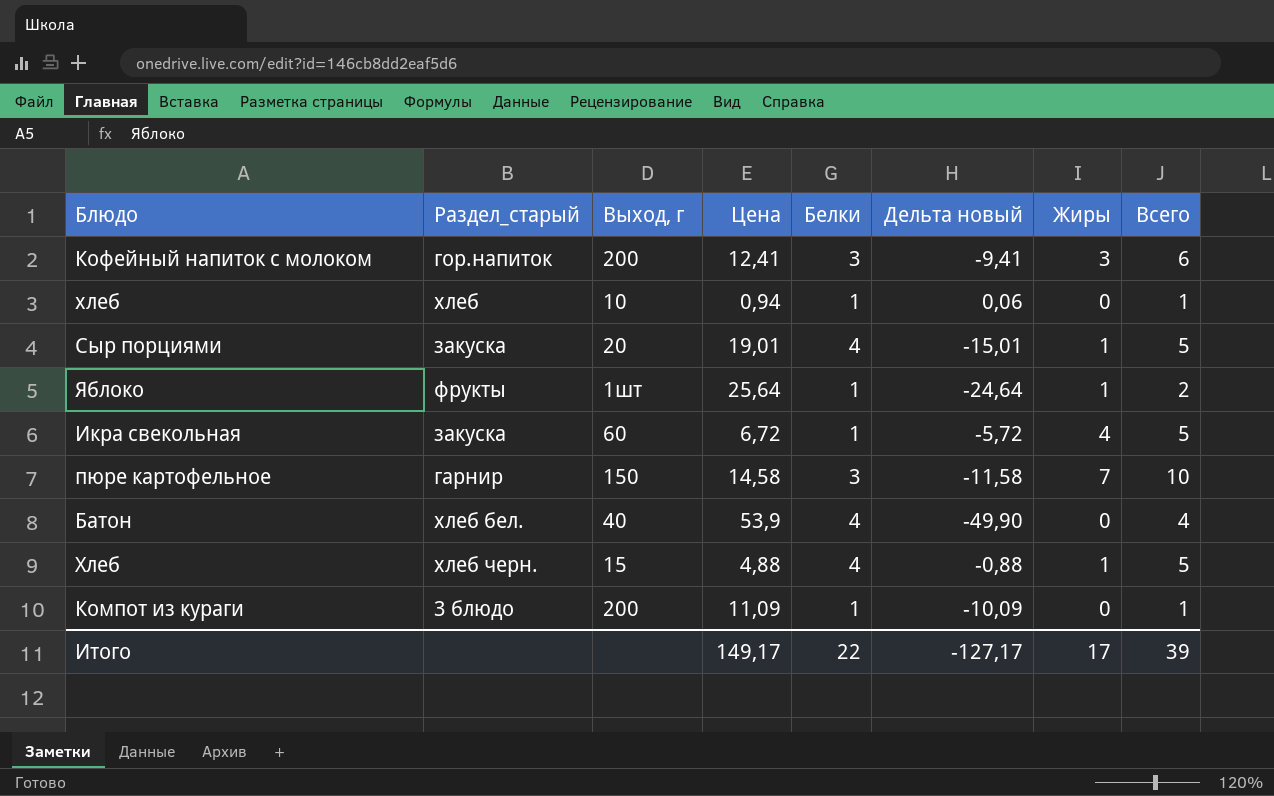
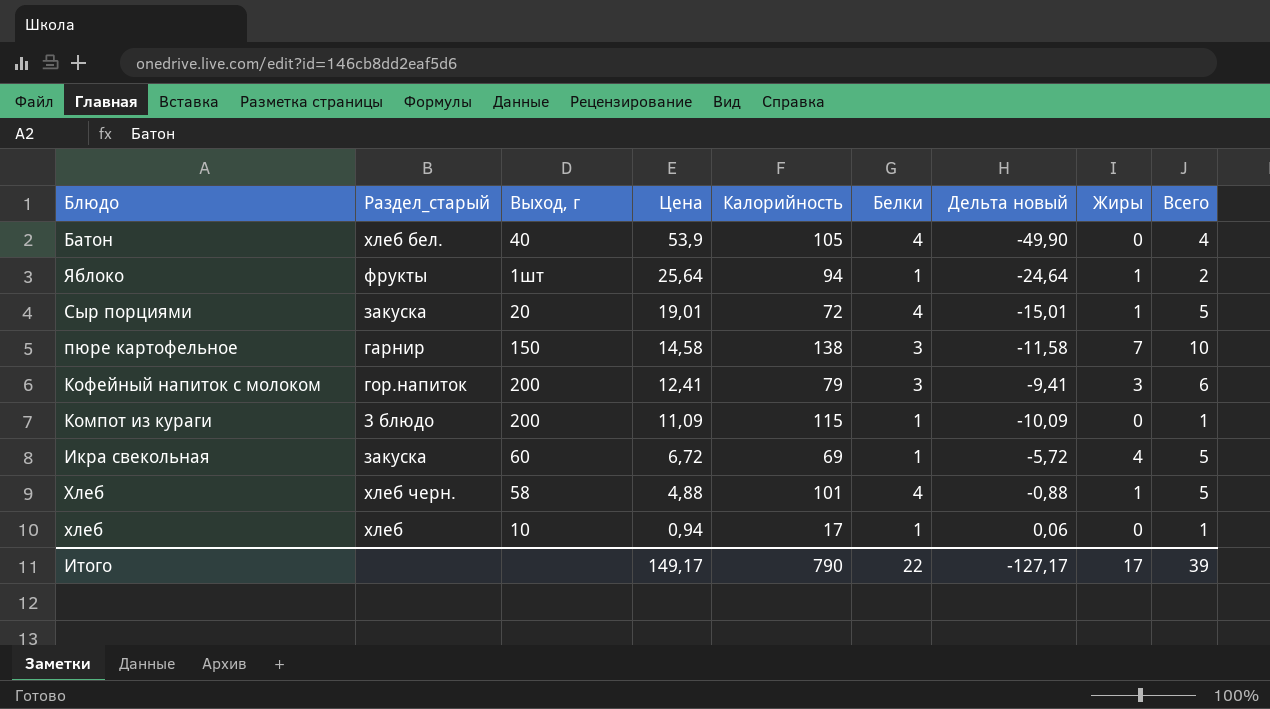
row order: none -> Цена descending
column Калорийность | position: none -> 5
Хлеб | Выход, г: 15 -> 58

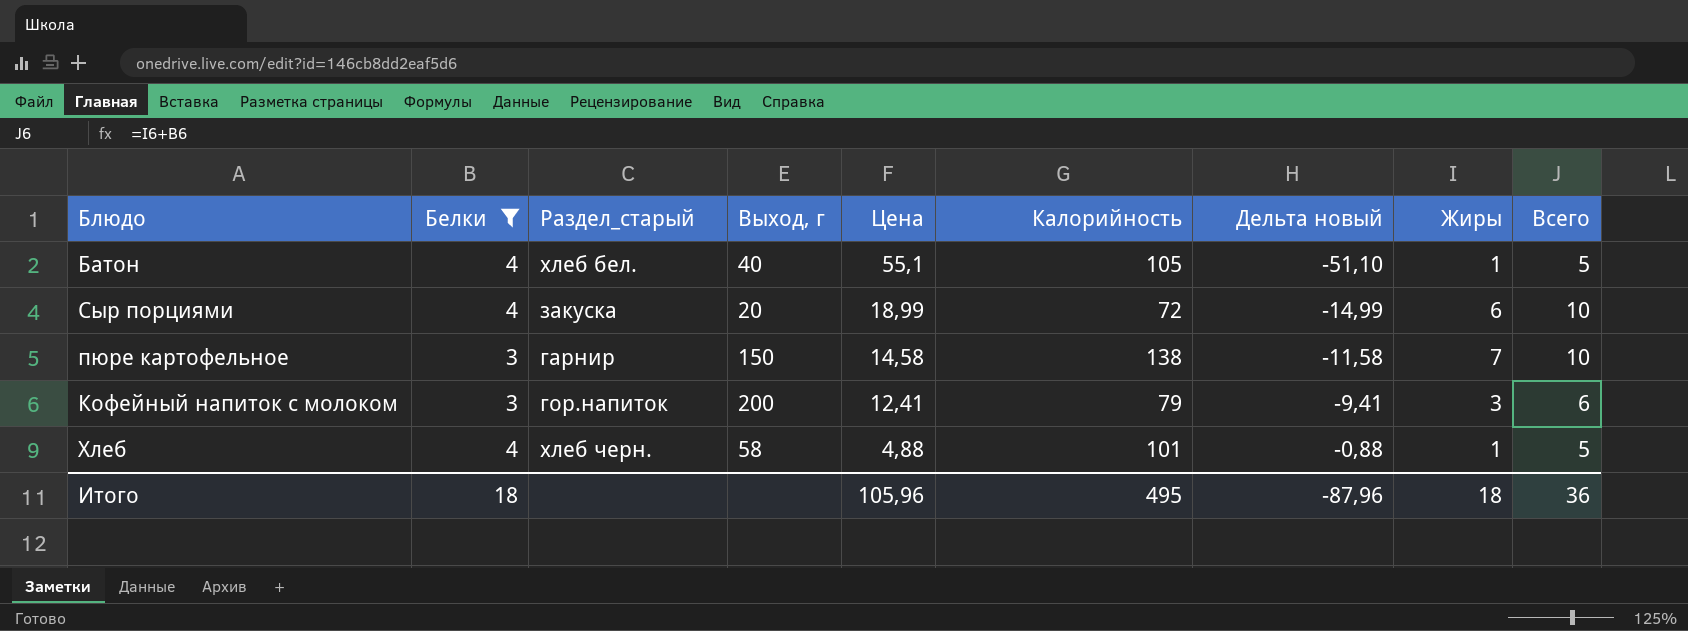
filter: none -> Белки != 1
column Белки | position: 6 -> 2
Батон | Цена: 53,9 -> 55,1
Батон | Дельта новый: -49,90 -> -51,10
Батон | Жиры: 0 -> 1
Батон | Всего: 4 -> 5
Сыр порциями | Цена: 19,01 -> 18,99
Сыр порциями | Дельта новый: -15,01 -> -14,99
Сыр порциями | Жиры: 1 -> 6
Сыр порциями | Всего: 5 -> 10
Итого | Белки: 22 -> 18
Итого | Цена: 149,17 -> 105,96
Итого | Калорийность: 790 -> 495
Итого | Дельта новый: -127,17 -> -87,96
Итого | Жиры: 17 -> 18
Итого | Всего: 39 -> 36

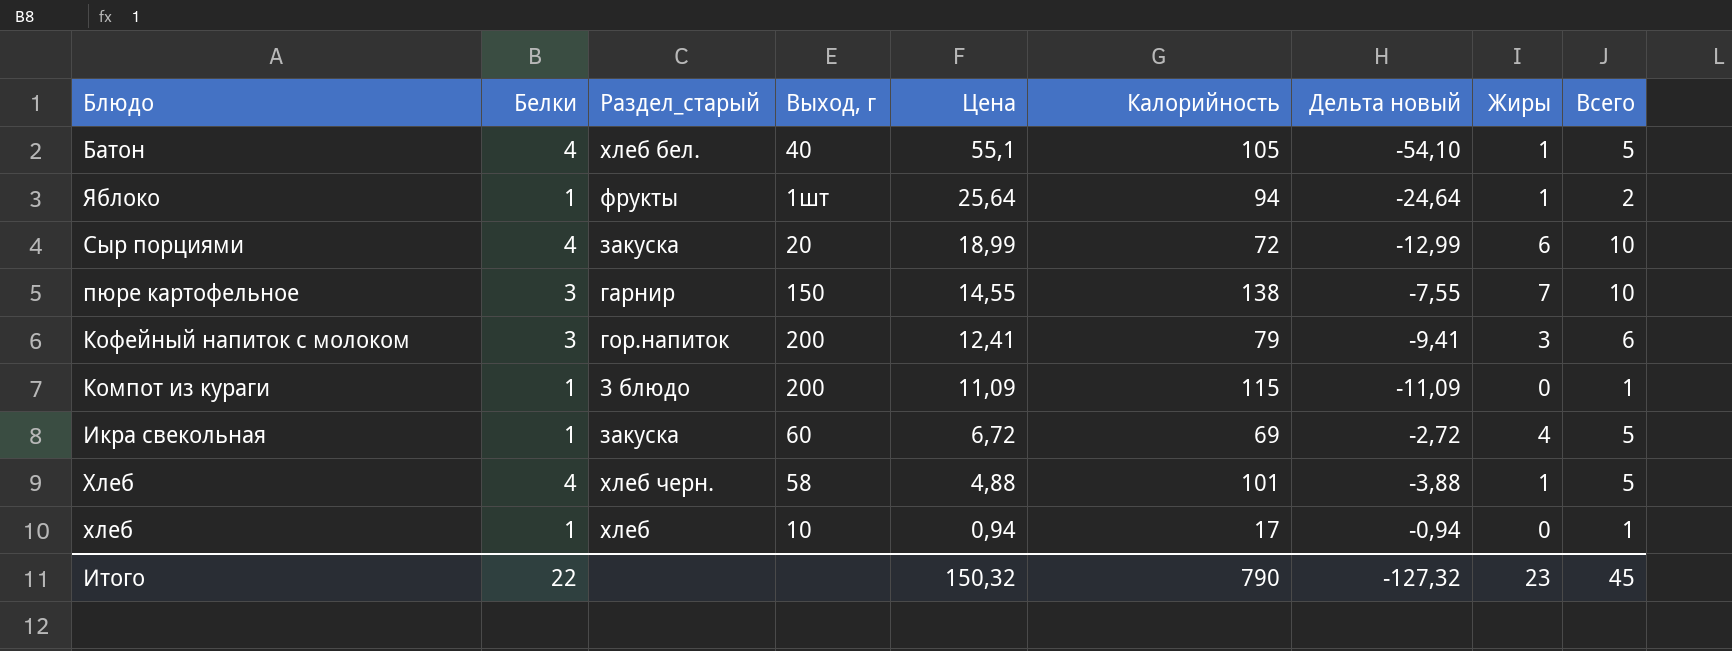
filter: Белки != 1 -> none
column Дельта новый | formula: [Белки] - [Цена] -> [Жиры] - [Цена]
пюре картофельное | Цена: 14,58 -> 14,55
Итого | Белки: 18 -> 22
Итого | Цена: 105,96 -> 150,32
Итого | Калорийность: 495 -> 790
Итого | Дельта новый: -87,96 -> -127,32
Итого | Жиры: 18 -> 23
Итого | Всего: 36 -> 45

